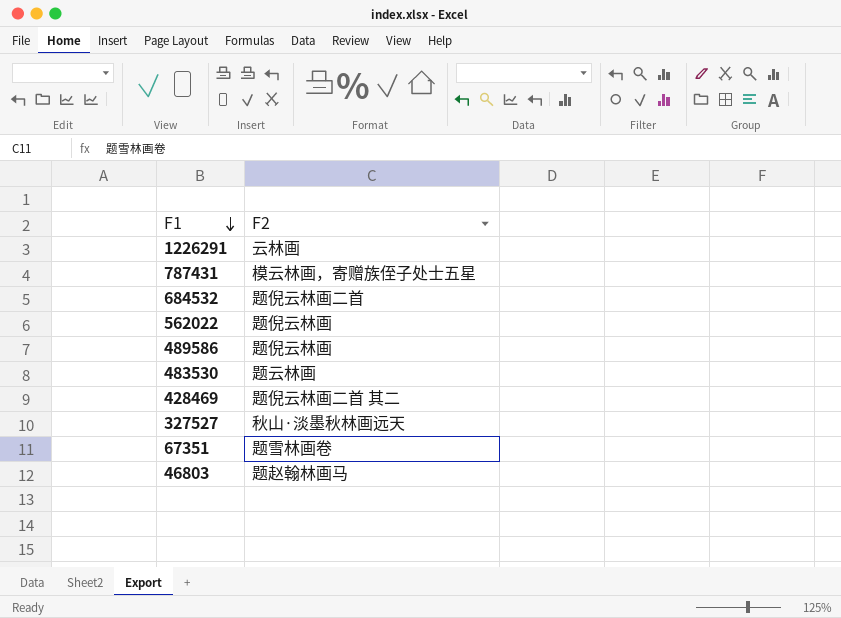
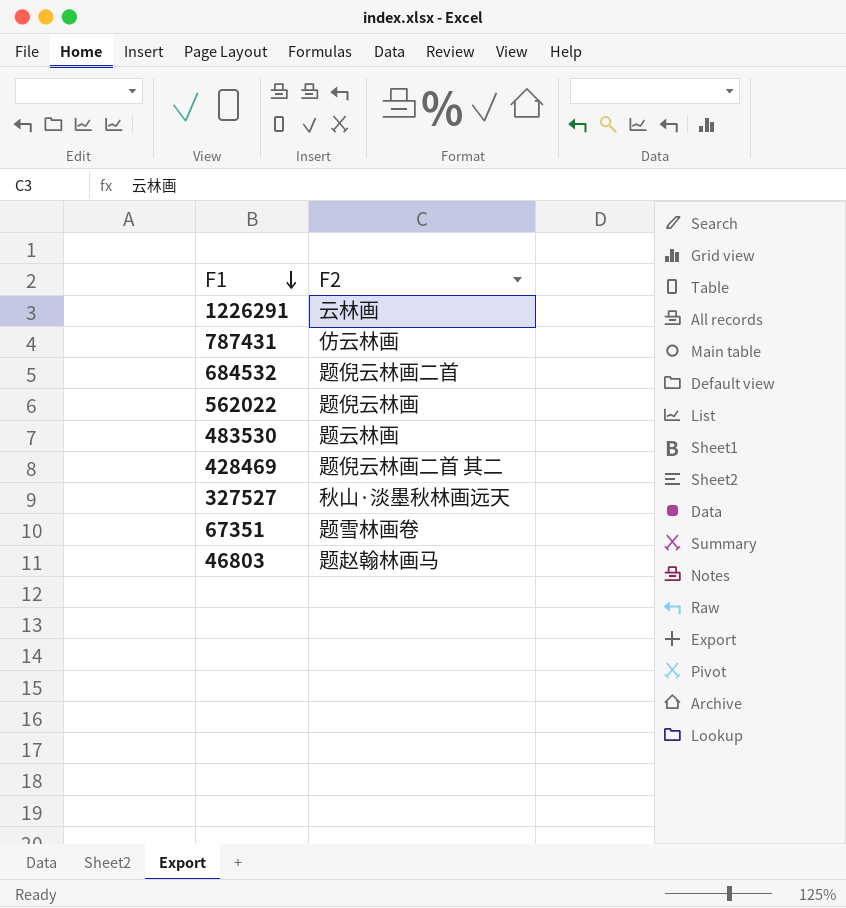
row 489586: 题倪云林画 -> none
787431 | F2: 模云林画，寄赠族侄子处士五星 -> 仿云林画

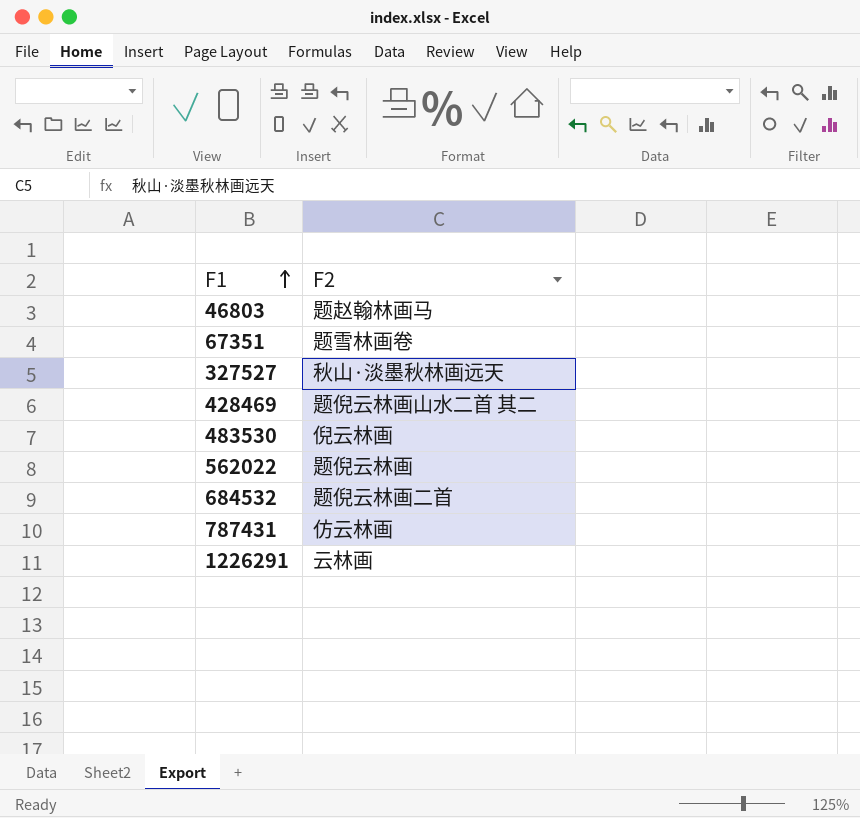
row order: F1 descending -> F1 ascending
428469 | F2: 题倪云林画二首 其二 -> 题倪云林画山水二首 其二
483530 | F2: 题云林画 -> 倪云林画

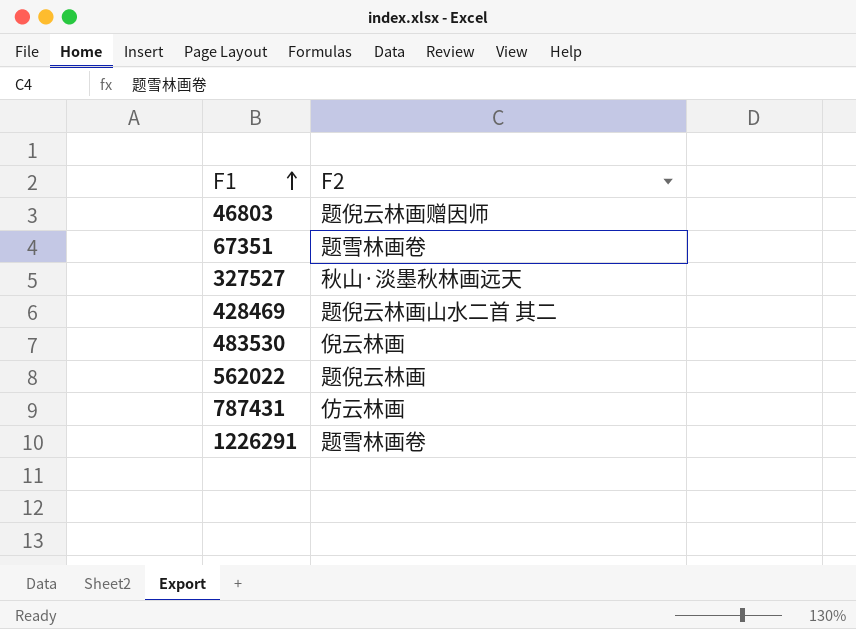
row 684532: 题倪云林画二首 -> none
46803 | F2: 题赵翰林画马 -> 题倪云林画赠因师
1226291 | F2: 云林画 -> 题雪林画卷

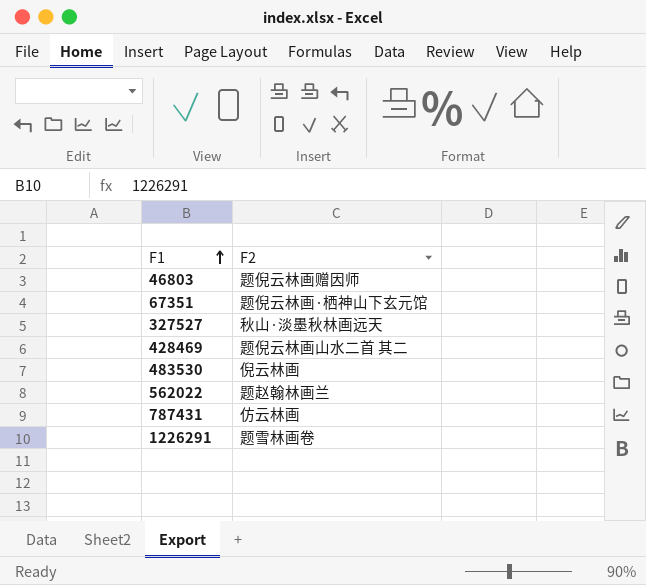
67351 | F2: 题雪林画卷 -> 题倪云林画·栖神山下玄元馆
562022 | F2: 题倪云林画 -> 题赵翰林画兰

